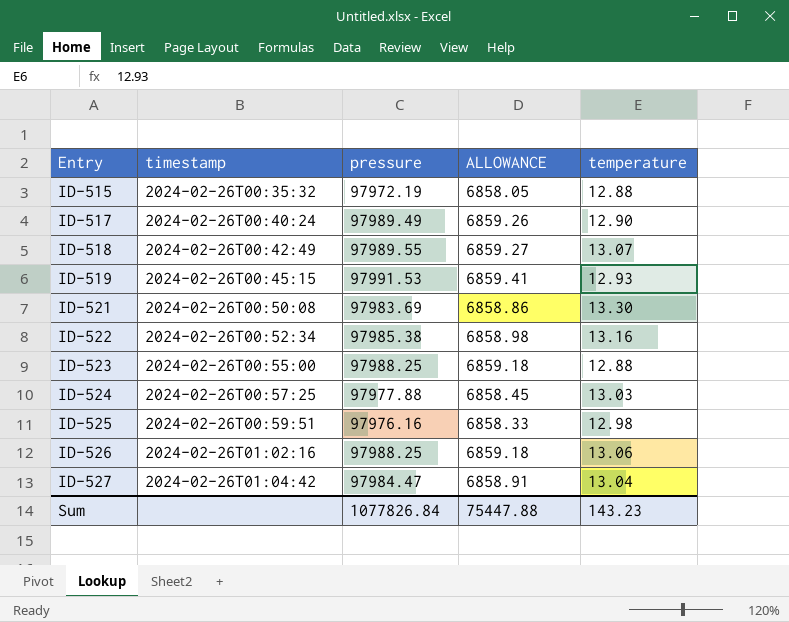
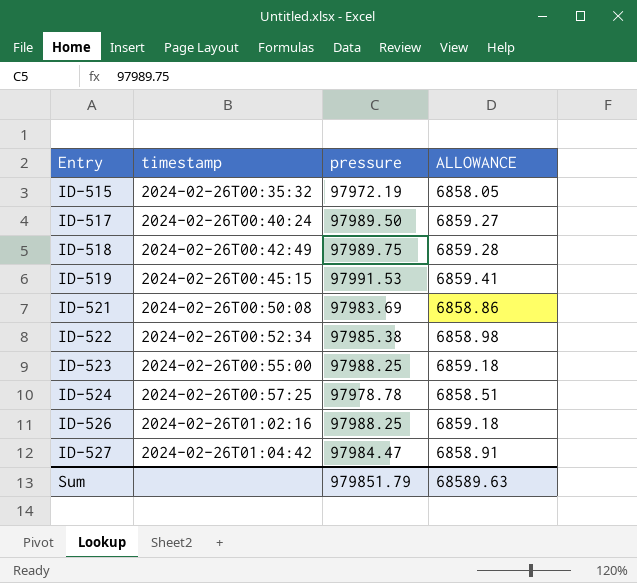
column temperature | position: 5 -> none
row ID-525: 2024-02-26T00:59:51 | 97976.16 | 6858.33 | 12.98 -> none
ID-517 | pressure: 97989.49 -> 97989.50
ID-517 | ALLOWANCE: 6859.26 -> 6859.27
ID-518 | pressure: 97989.55 -> 97989.75
ID-518 | ALLOWANCE: 6859.27 -> 6859.28
ID-524 | pressure: 97977.88 -> 97978.78
ID-524 | ALLOWANCE: 6858.45 -> 6858.51
Sum | pressure: 1077826.84 -> 979851.79
Sum | ALLOWANCE: 75447.88 -> 68589.63

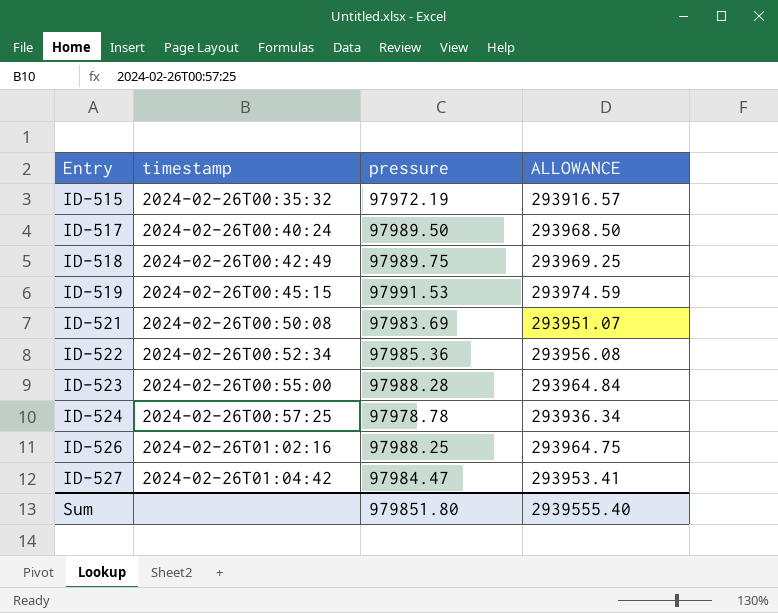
column ALLOWANCE | formula: [pressure] * 0.07 -> [pressure] * 3
ID-522 | pressure: 97985.38 -> 97985.36
ID-523 | pressure: 97988.25 -> 97988.28
Sum | pressure: 979851.79 -> 979851.80
Sum | ALLOWANCE: 68589.63 -> 2939555.40

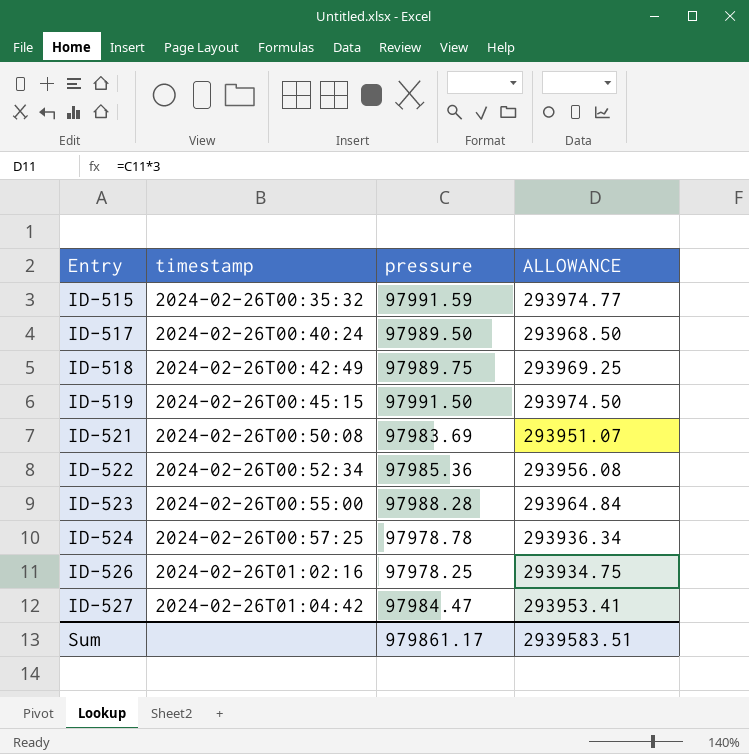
ID-515 | pressure: 97972.19 -> 97991.59
ID-515 | ALLOWANCE: 293916.57 -> 293974.77
ID-519 | pressure: 97991.53 -> 97991.50
ID-519 | ALLOWANCE: 293974.59 -> 293974.50
ID-526 | pressure: 97988.25 -> 97978.25
ID-526 | ALLOWANCE: 293964.75 -> 293934.75
Sum | pressure: 979851.80 -> 979861.17
Sum | ALLOWANCE: 2939555.40 -> 2939583.51

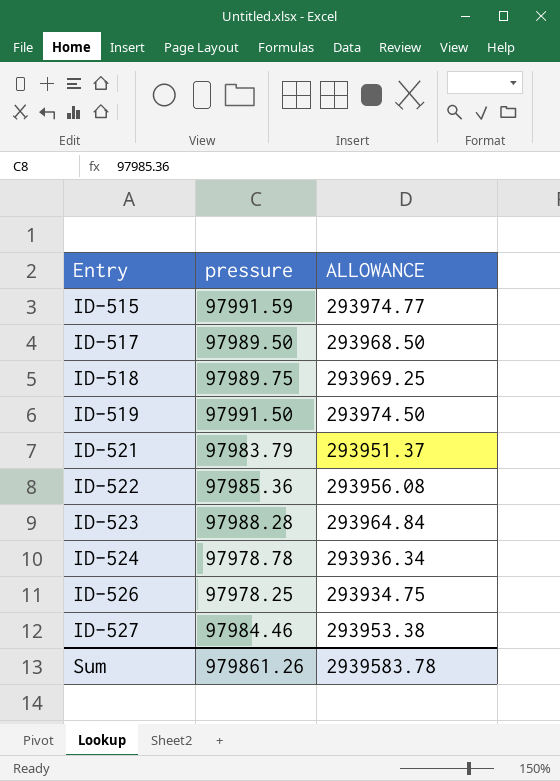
column timestamp | position: 2 -> none
ID-521 | pressure: 97983.69 -> 97983.79
ID-521 | ALLOWANCE: 293951.07 -> 293951.37
ID-527 | pressure: 97984.47 -> 97984.46
ID-527 | ALLOWANCE: 293953.41 -> 293953.38
Sum | pressure: 979861.17 -> 979861.26
Sum | ALLOWANCE: 2939583.51 -> 2939583.78

